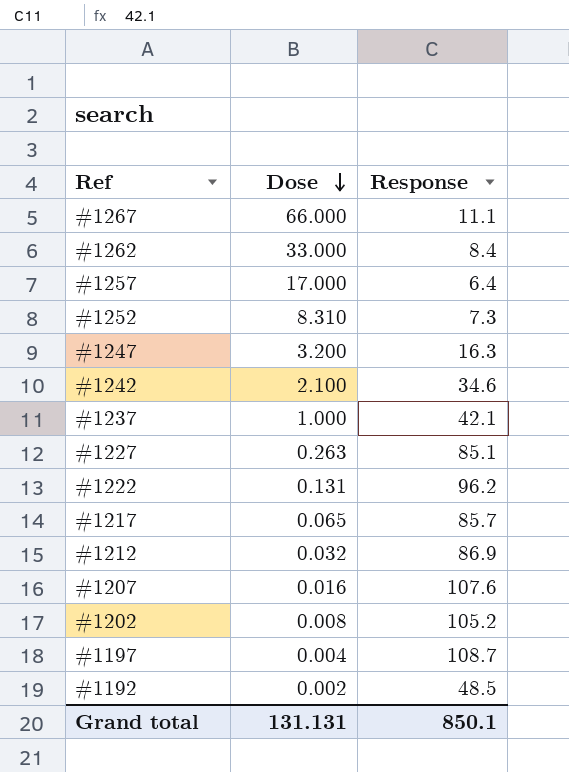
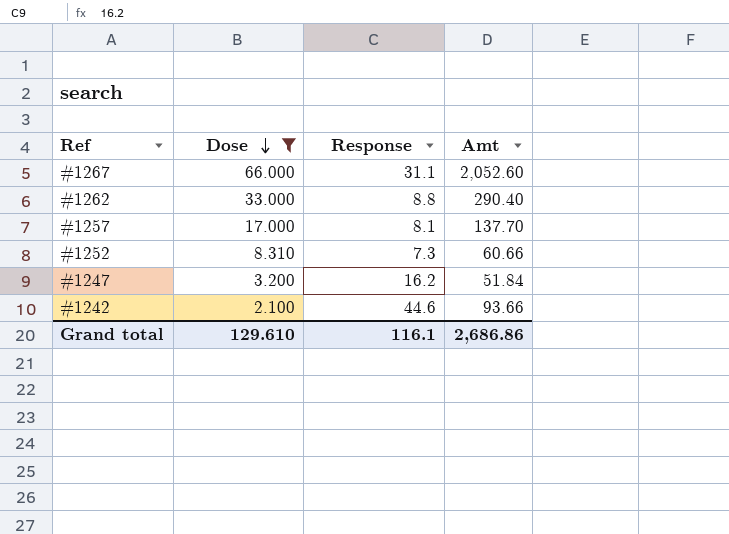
filter: none -> Dose >= 2.100
column Amt | formula: none -> [Dose] * [Response]
#1267 | Response: 11.1 -> 31.1
#1262 | Response: 8.4 -> 8.8
#1257 | Response: 6.4 -> 8.1
#1247 | Response: 16.3 -> 16.2
#1242 | Response: 34.6 -> 44.6
Grand total | Dose: 131.131 -> 129.610
Grand total | Response: 850.1 -> 116.1

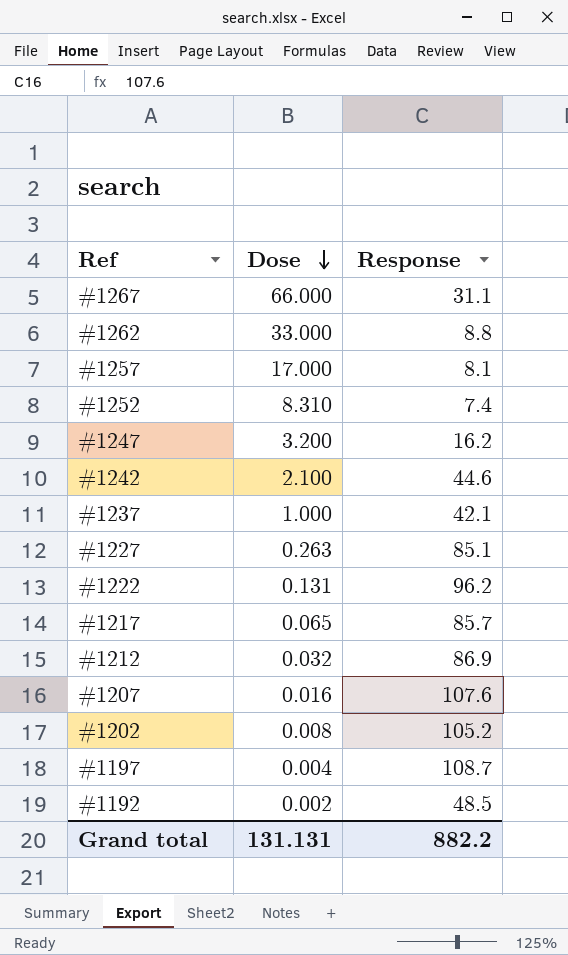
filter: Dose >= 2.100 -> none
column Amt | formula: [Dose] * [Response] -> none
#1252 | Response: 7.3 -> 7.4
Grand total | Dose: 129.610 -> 131.131
Grand total | Response: 116.1 -> 882.2

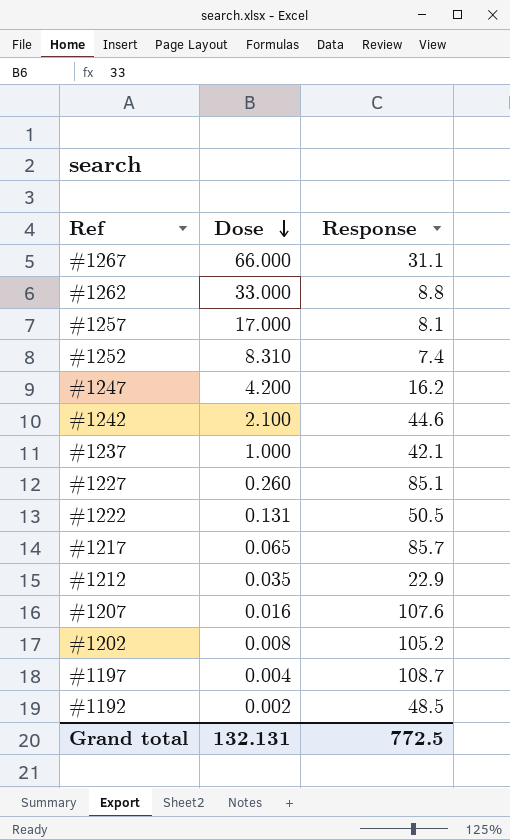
#1247 | Dose: 3.200 -> 4.200
#1227 | Dose: 0.263 -> 0.260
#1222 | Response: 96.2 -> 50.5
#1212 | Dose: 0.032 -> 0.035
#1212 | Response: 86.9 -> 22.9
Grand total | Dose: 131.131 -> 132.131
Grand total | Response: 882.2 -> 772.5

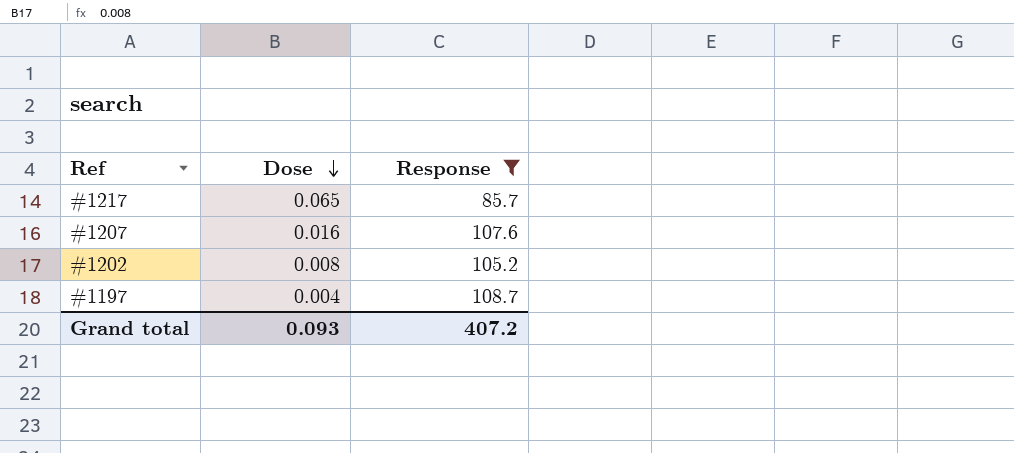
filter: none -> Response >= 85.7
Grand total | Dose: 132.131 -> 0.093
Grand total | Response: 772.5 -> 407.2

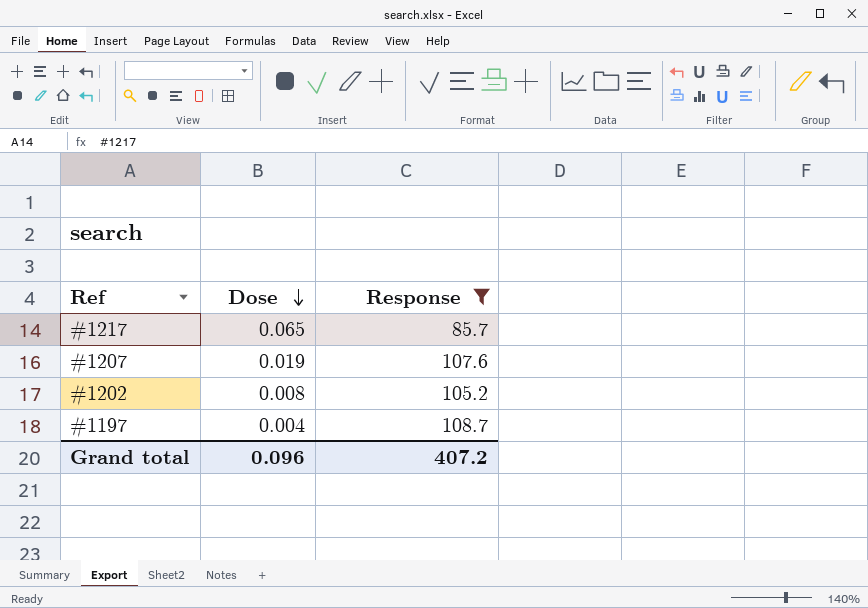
#1207 | Dose: 0.016 -> 0.019
Grand total | Dose: 0.093 -> 0.096

